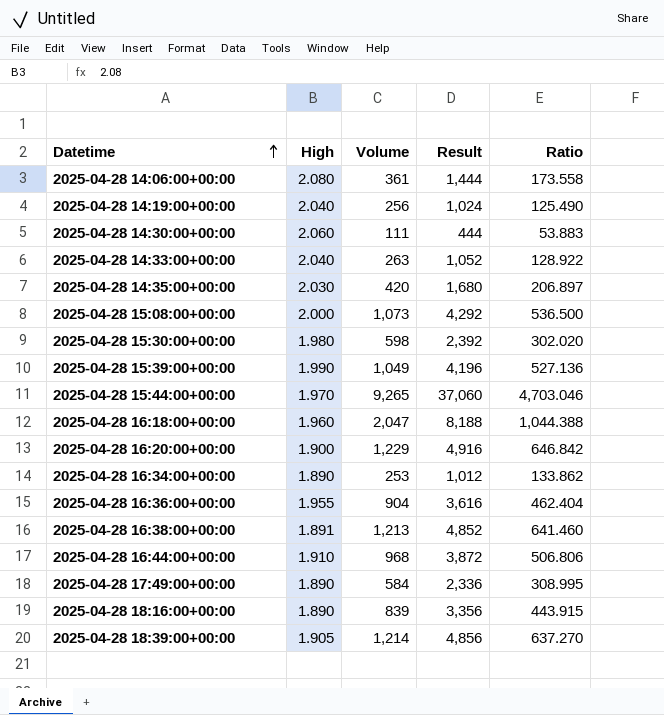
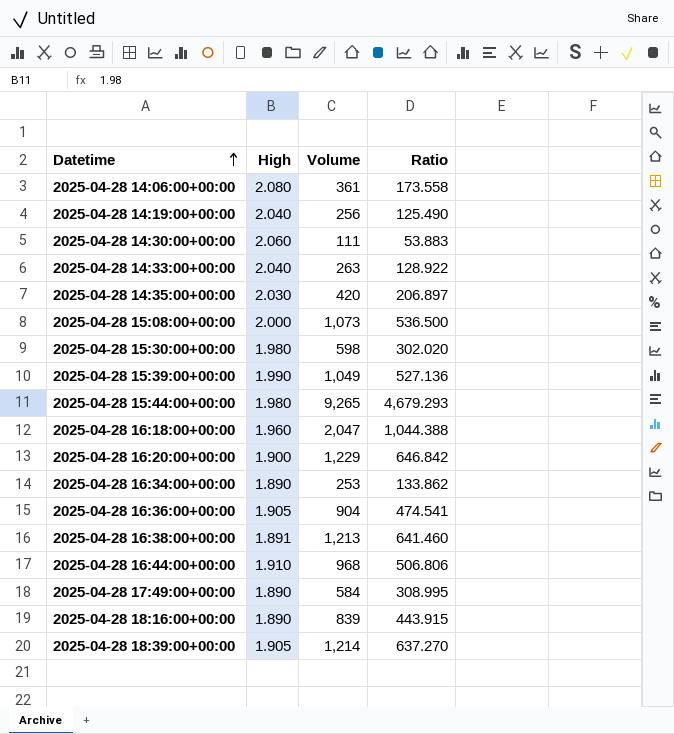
column Result | formula: [Volume] * 4 -> none
2025-04-28 15:44:00+00:00 | High: 1.970 -> 1.980
2025-04-28 15:44:00+00:00 | Ratio: 4,703.046 -> 4,679.293
2025-04-28 16:36:00+00:00 | High: 1.955 -> 1.905
2025-04-28 16:36:00+00:00 | Ratio: 462.404 -> 474.541

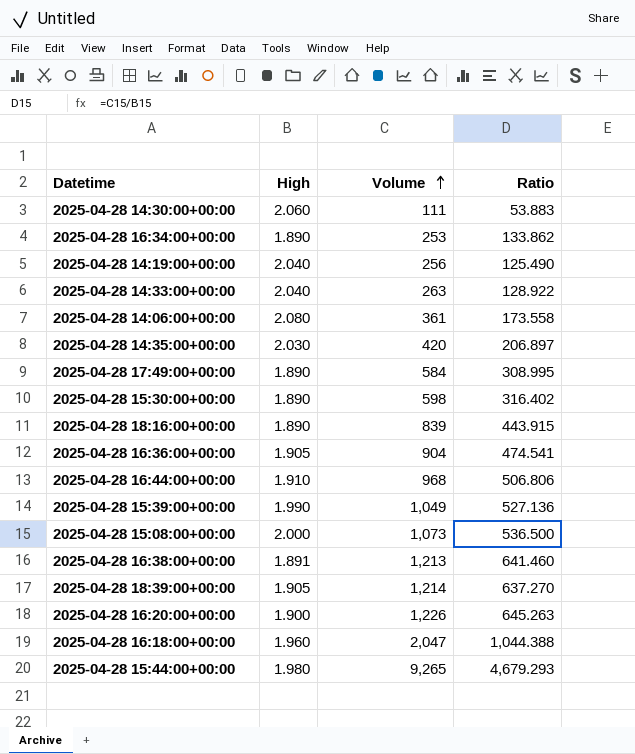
row order: Datetime ascending -> Volume ascending
2025-04-28 15:30:00+00:00 | High: 1.980 -> 1.890
2025-04-28 15:30:00+00:00 | Ratio: 302.020 -> 316.402
2025-04-28 16:20:00+00:00 | Volume: 1,229 -> 1,226
2025-04-28 16:20:00+00:00 | Ratio: 646.842 -> 645.263

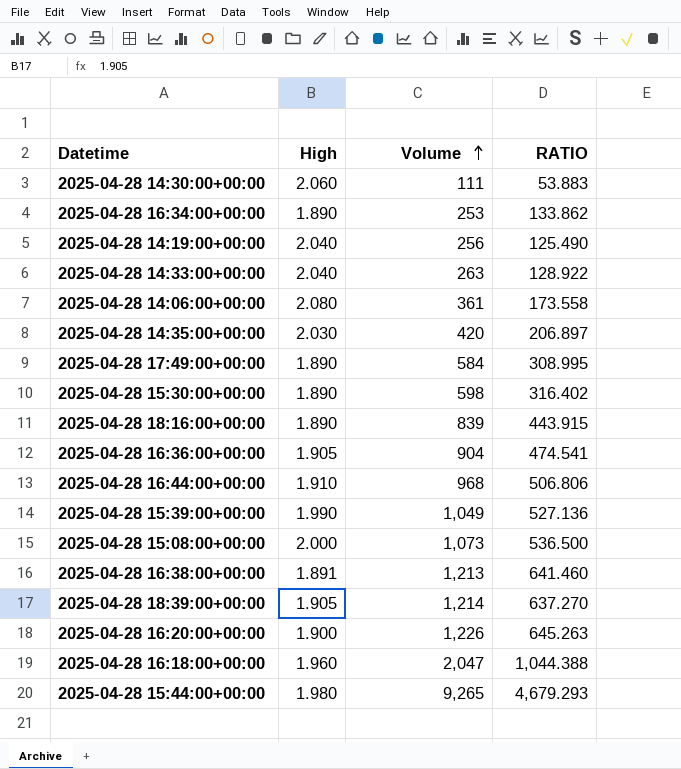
column name: Ratio -> RATIO

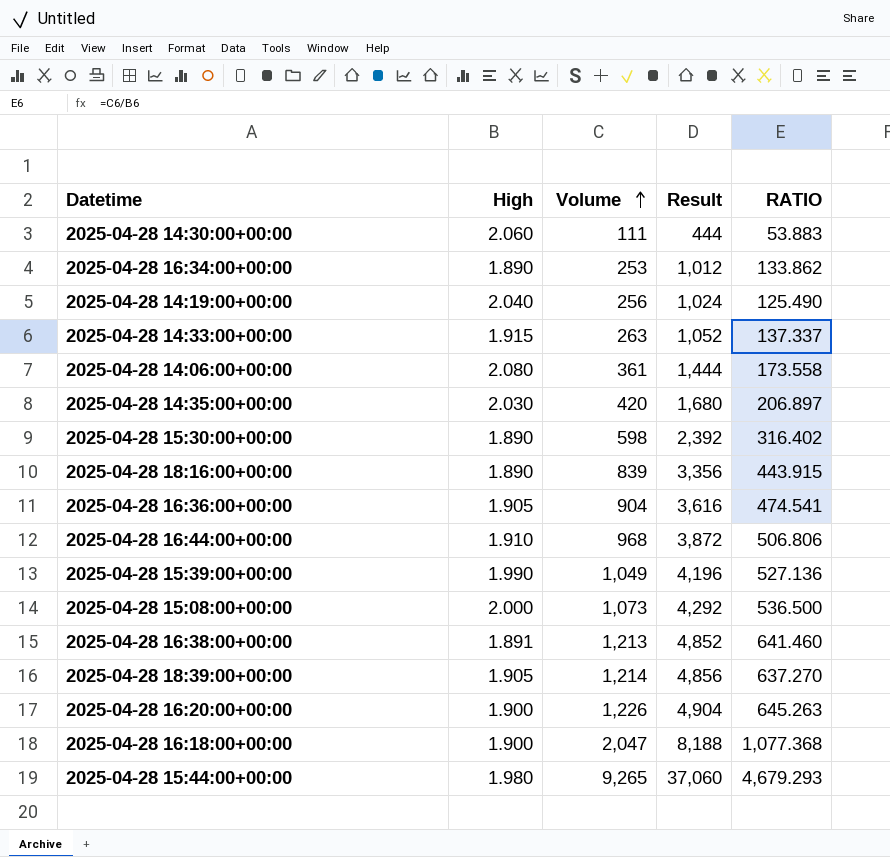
column Result | formula: none -> [Volume] * 4
row 2025-04-28 17:49:00+00:00: 1.890 | 584 | 308.995 -> none
2025-04-28 14:33:00+00:00 | High: 2.040 -> 1.915
2025-04-28 14:33:00+00:00 | RATIO: 128.922 -> 137.337
2025-04-28 16:18:00+00:00 | High: 1.960 -> 1.900
2025-04-28 16:18:00+00:00 | RATIO: 1,044.388 -> 1,077.368

